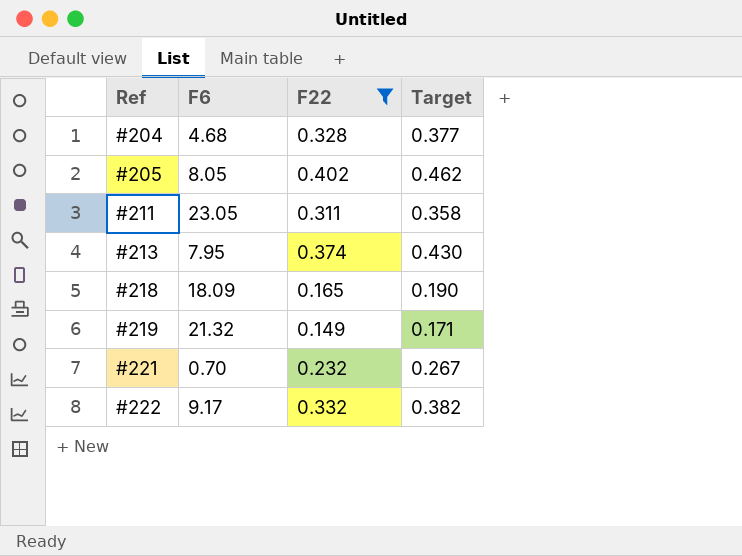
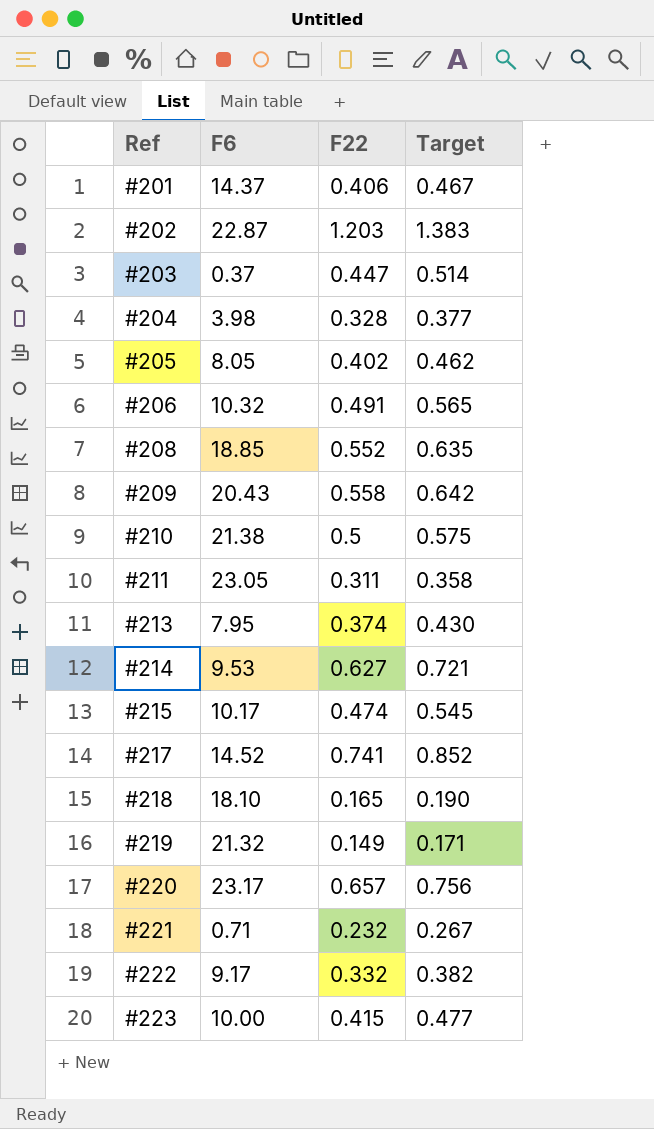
filter: F22 <= 0.402 -> none
#204 | F6: 4.68 -> 3.98
#218 | F6: 18.09 -> 18.10
#221 | F6: 0.70 -> 0.71

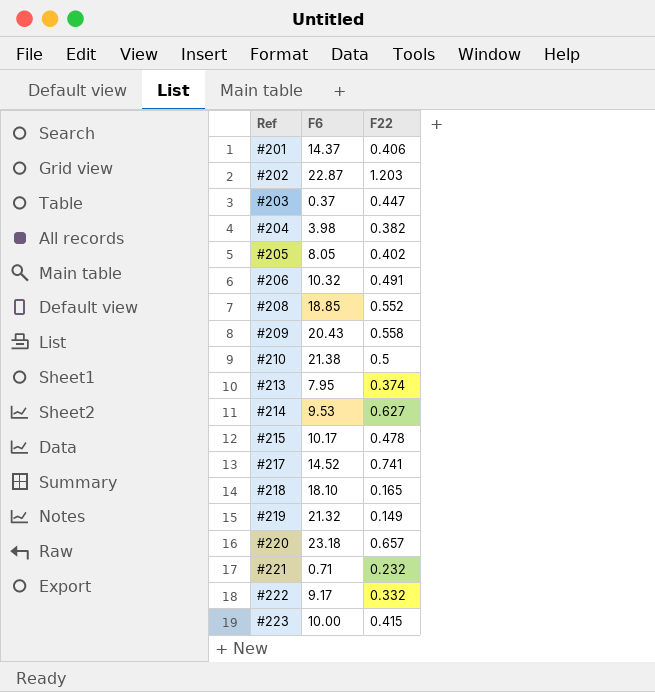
column Target | formula: [F22] * 1.15 -> none
row #211: 23.05 | 0.311 | 0.358 -> none
#204 | F22: 0.328 -> 0.382
#215 | F22: 0.474 -> 0.478
#220 | F6: 23.17 -> 23.18

